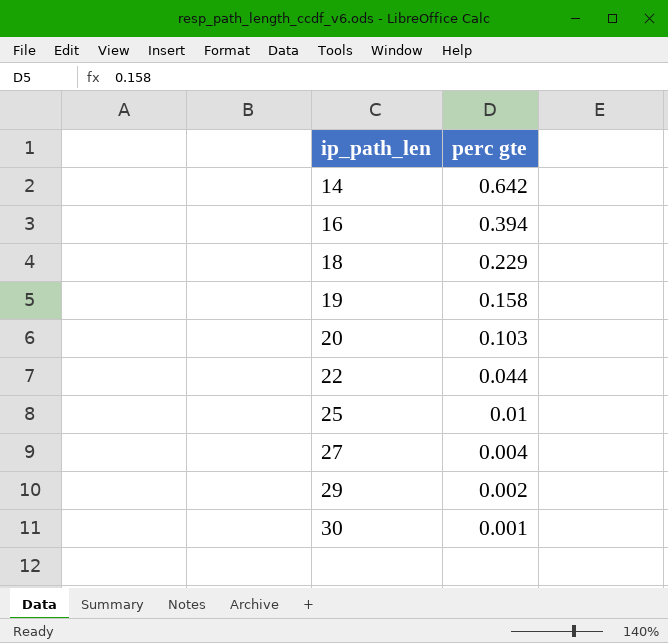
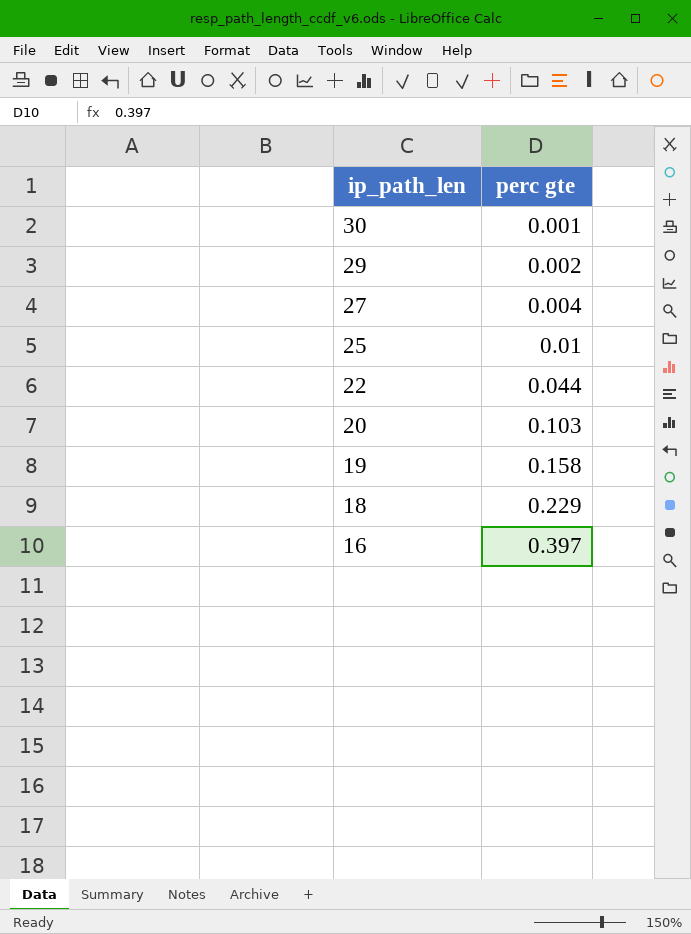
row order: ip_path_len ascending -> ip_path_len descending
row 14: 0.642 -> none
16 | perc gte: 0.394 -> 0.397

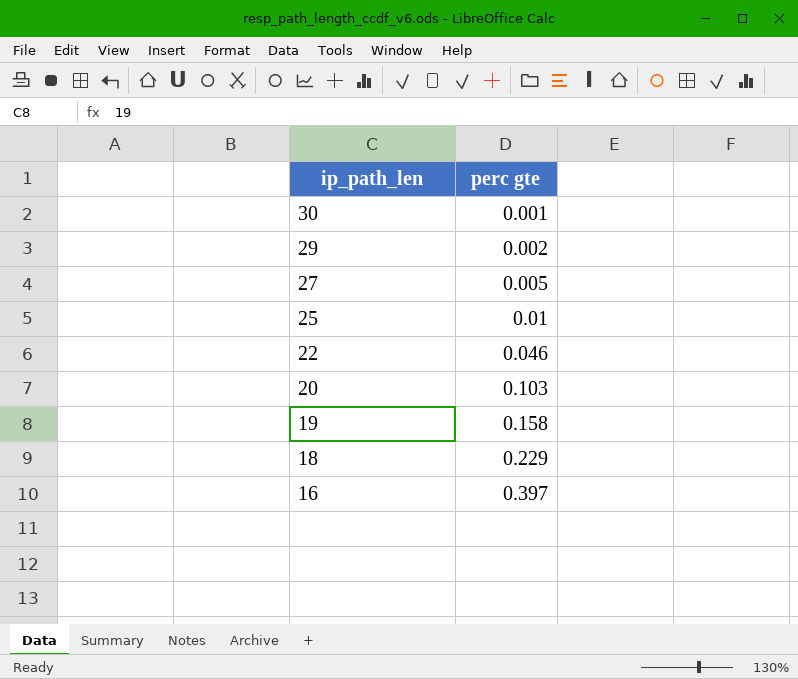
27 | perc gte: 0.004 -> 0.005
22 | perc gte: 0.044 -> 0.046

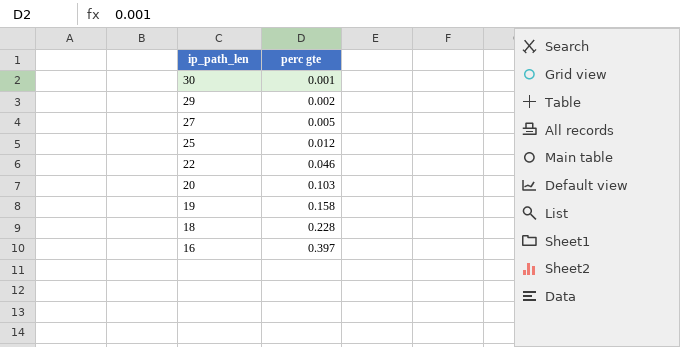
25 | perc gte: 0.01 -> 0.012
18 | perc gte: 0.229 -> 0.228

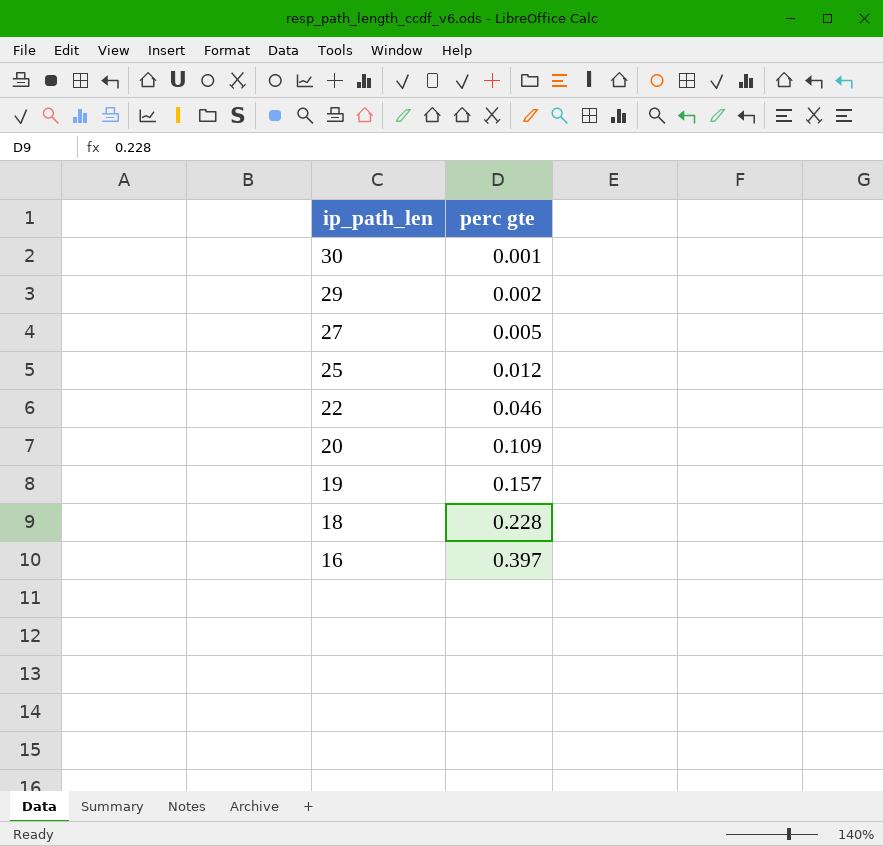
20 | perc gte: 0.103 -> 0.109
19 | perc gte: 0.158 -> 0.157

